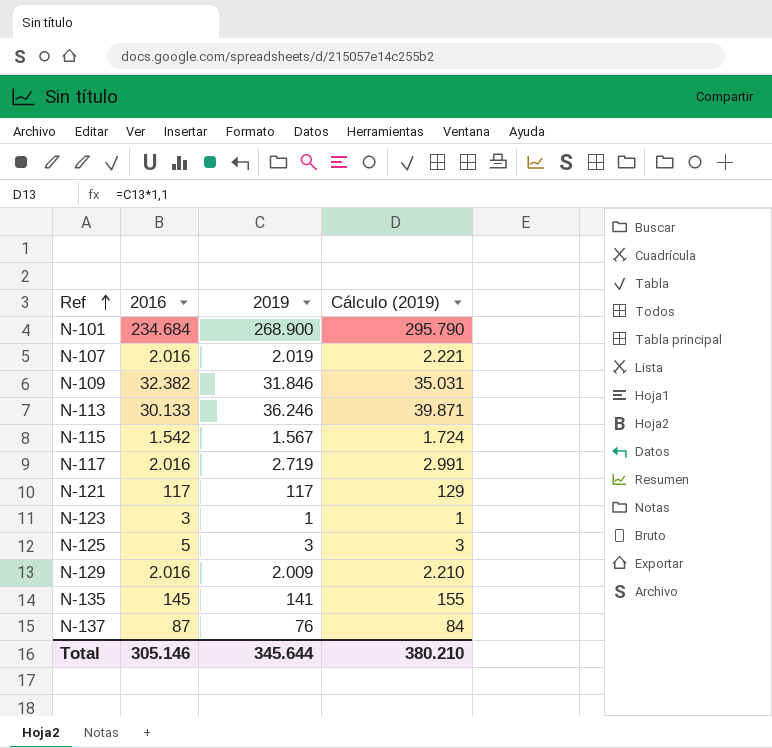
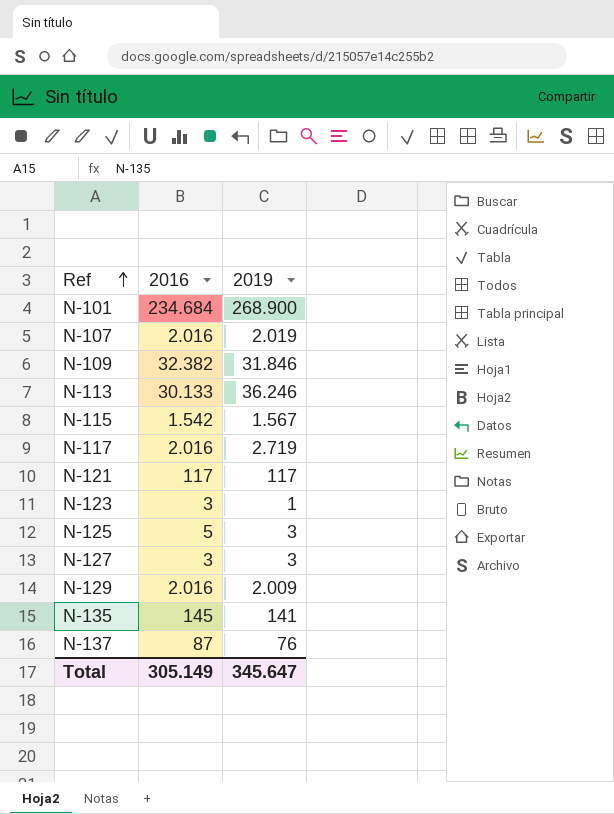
column Cálculo (2019) | formula: [2019] * 1,1 -> none
row N-127: none -> 3 | 3
Total | 2016: 305.146 -> 305.149
Total | 2019: 345.644 -> 345.647

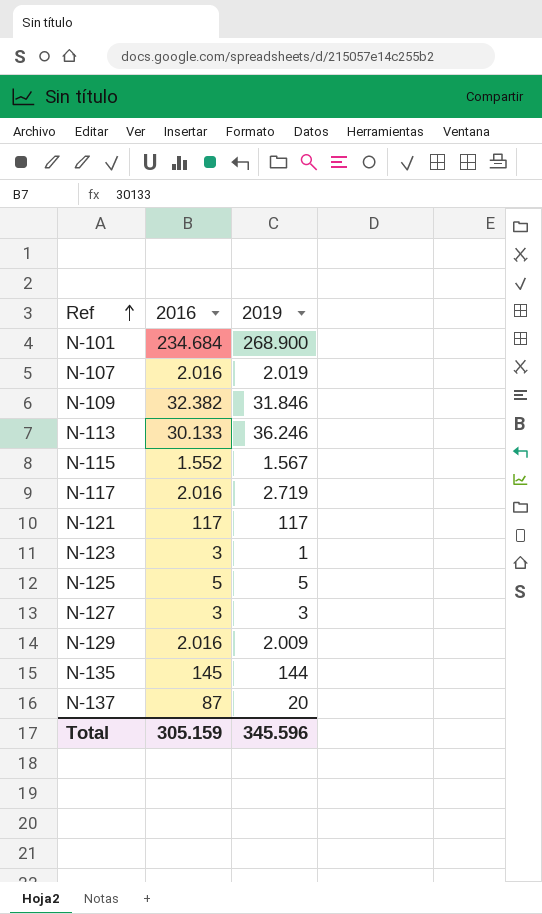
N-115 | 2016: 1.542 -> 1.552
N-125 | 2019: 3 -> 5
N-135 | 2019: 141 -> 144
N-137 | 2019: 76 -> 20
Total | 2016: 305.149 -> 305.159
Total | 2019: 345.647 -> 345.596

